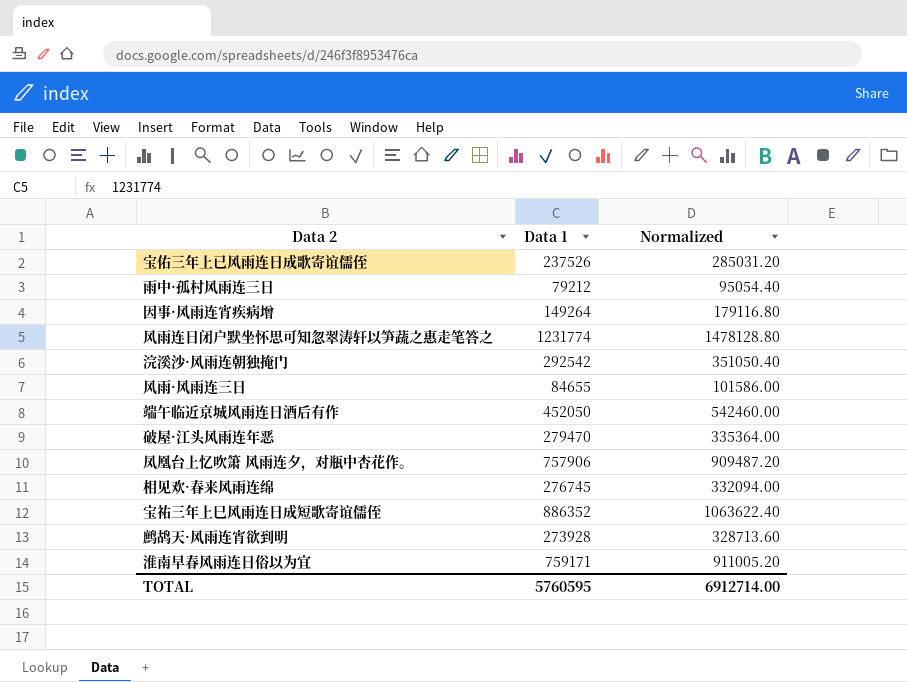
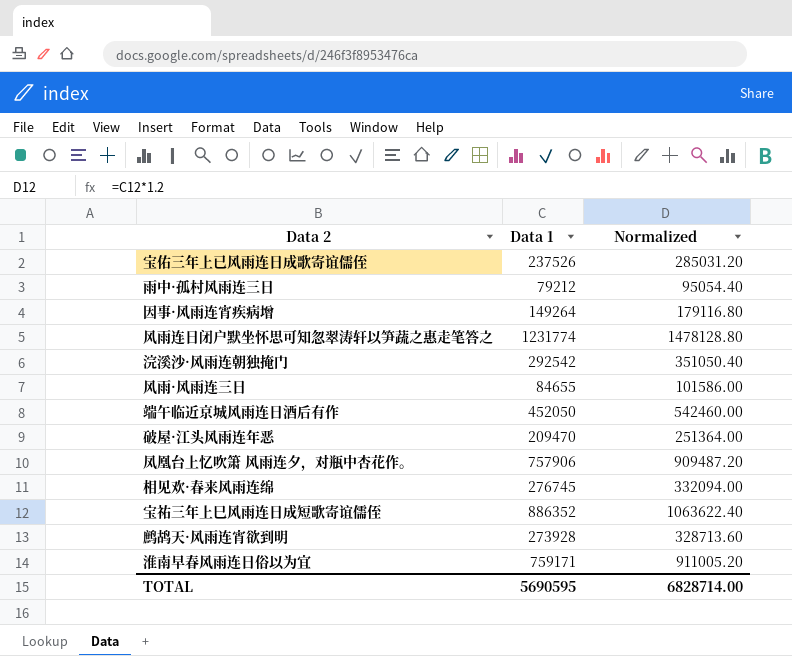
破屋·江头风雨连年恶 | Data 1: 279470 -> 209470
破屋·江头风雨连年恶 | Normalized: 335364.00 -> 251364.00
TOTAL | Data 1: 5760595 -> 5690595
TOTAL | Normalized: 6912714.00 -> 6828714.00

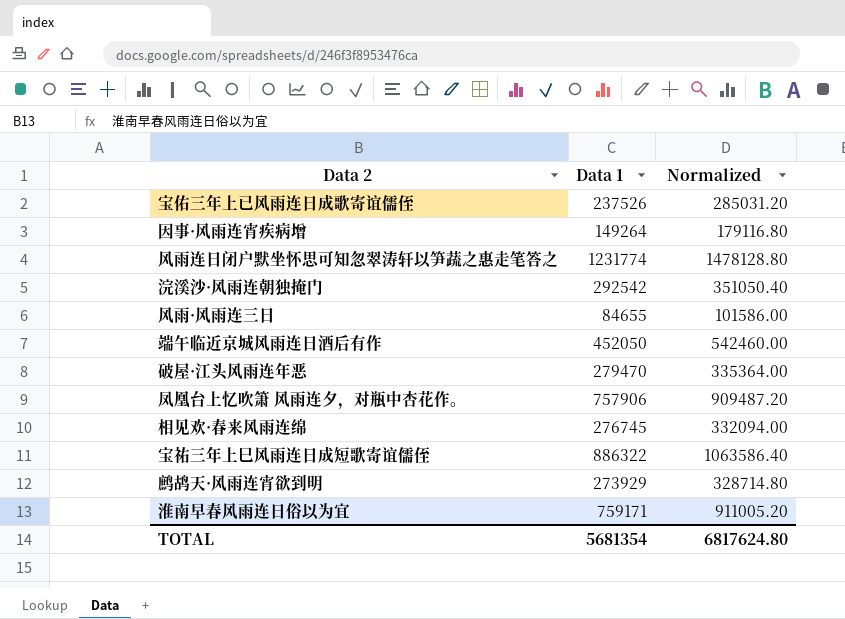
row 雨中·孤村风雨连三日: 79212 | 95054.40 -> none
破屋·江头风雨连年恶 | Data 1: 209470 -> 279470
破屋·江头风雨连年恶 | Normalized: 251364.00 -> 335364.00
宝祐三年上巳风雨连日成短歌寄谊儒侄 | Data 1: 886352 -> 886322
宝祐三年上巳风雨连日成短歌寄谊儒侄 | Normalized: 1063622.40 -> 1063586.40
鹧鸪天·风雨连宵欲到明 | Data 1: 273928 -> 273929
鹧鸪天·风雨连宵欲到明 | Normalized: 328713.60 -> 328714.80
TOTAL | Data 1: 5690595 -> 5681354
TOTAL | Normalized: 6828714.00 -> 6817624.80

